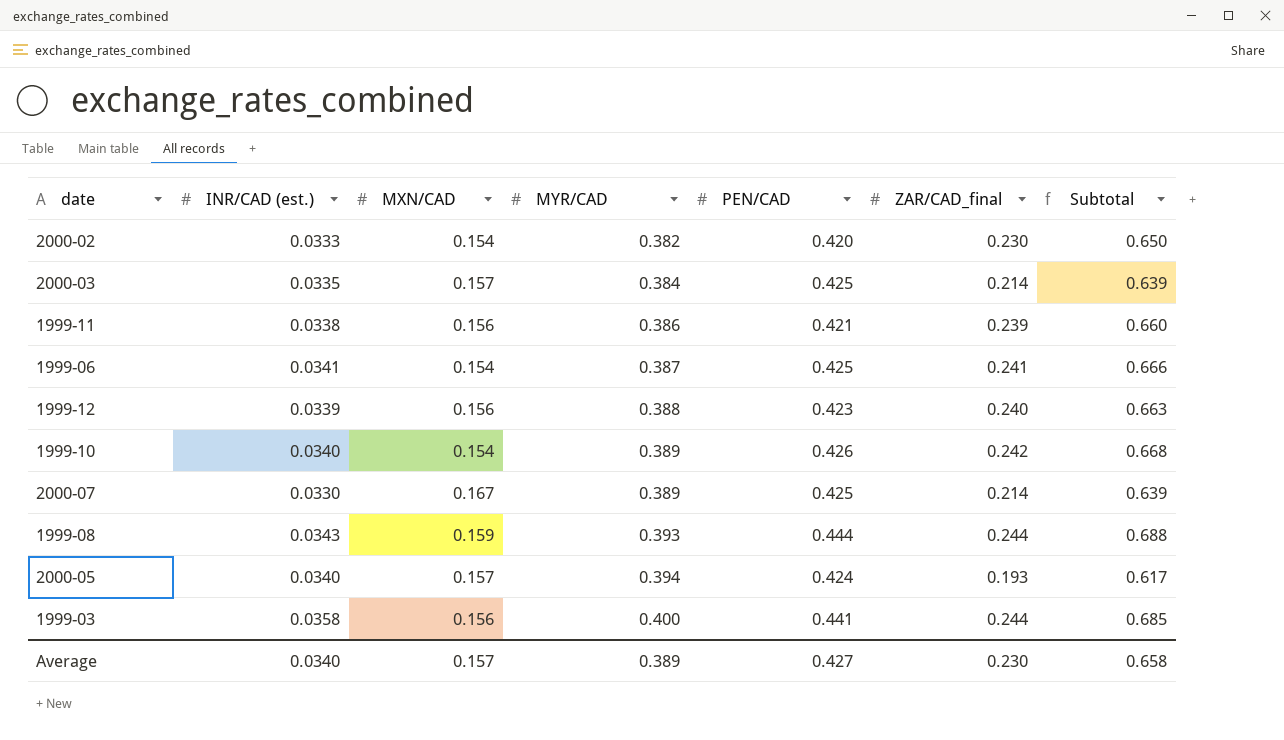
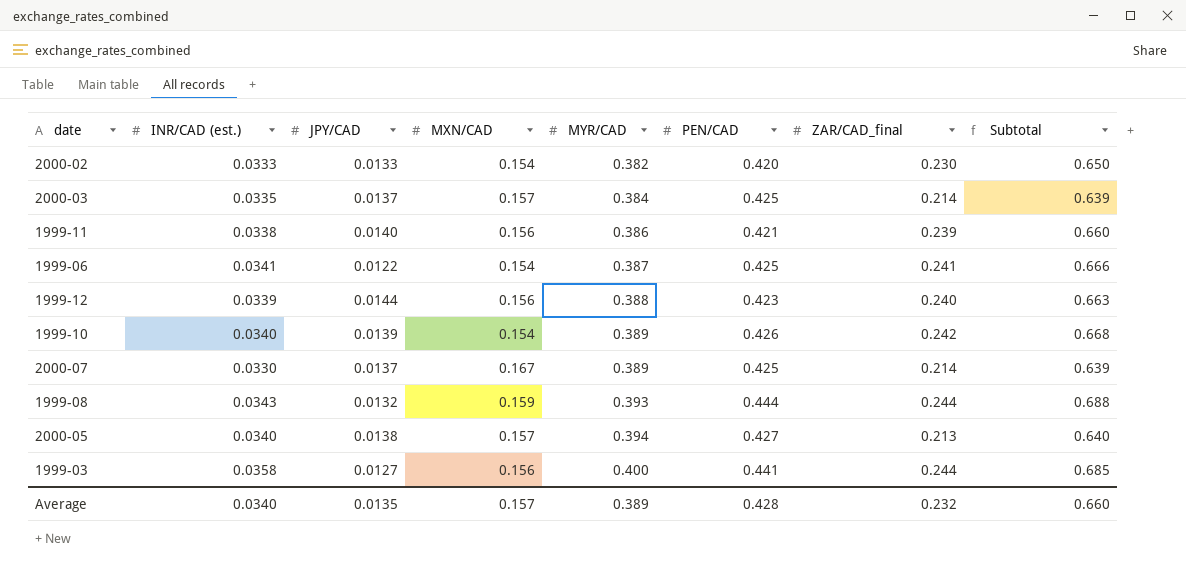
column JPY/CAD | position: none -> 3
2000-05 | PEN/CAD: 0.424 -> 0.427
2000-05 | ZAR/CAD_final: 0.193 -> 0.213
2000-05 | Subtotal: 0.617 -> 0.640
Average | PEN/CAD: 0.427 -> 0.428
Average | ZAR/CAD_final: 0.230 -> 0.232
Average | Subtotal: 0.658 -> 0.660

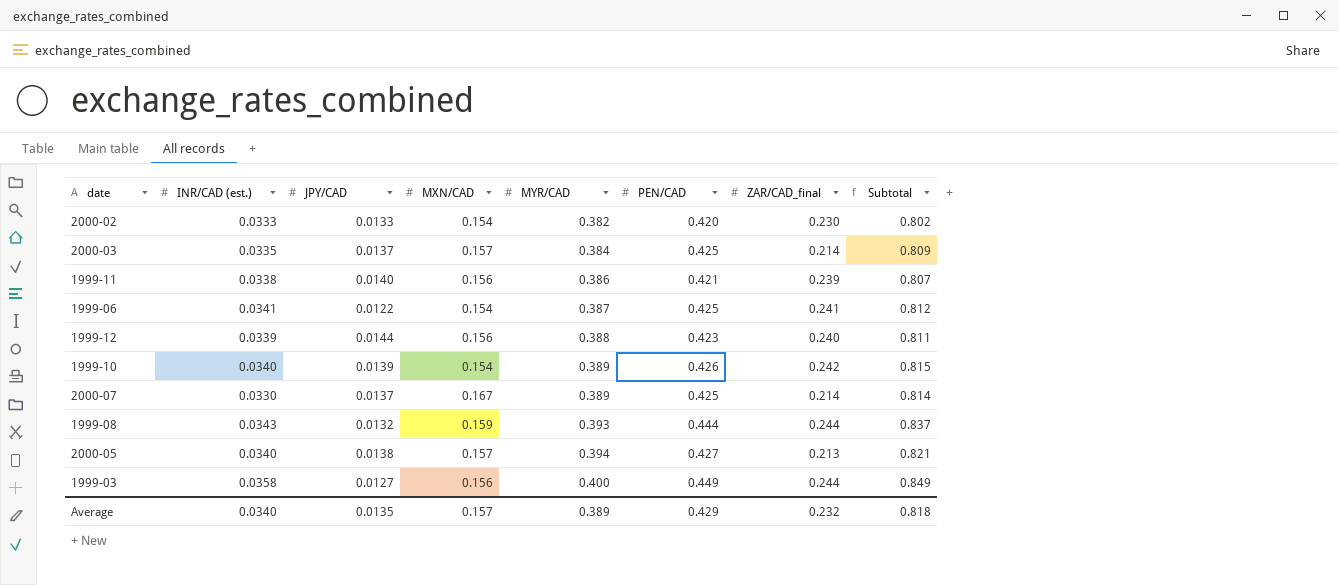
column Subtotal | formula: [PEN/CAD] + [ZAR/CAD_final] -> [MYR/CAD] + [PEN/CAD]
1999-03 | PEN/CAD: 0.441 -> 0.449
Average | PEN/CAD: 0.428 -> 0.429
Average | Subtotal: 0.660 -> 0.818

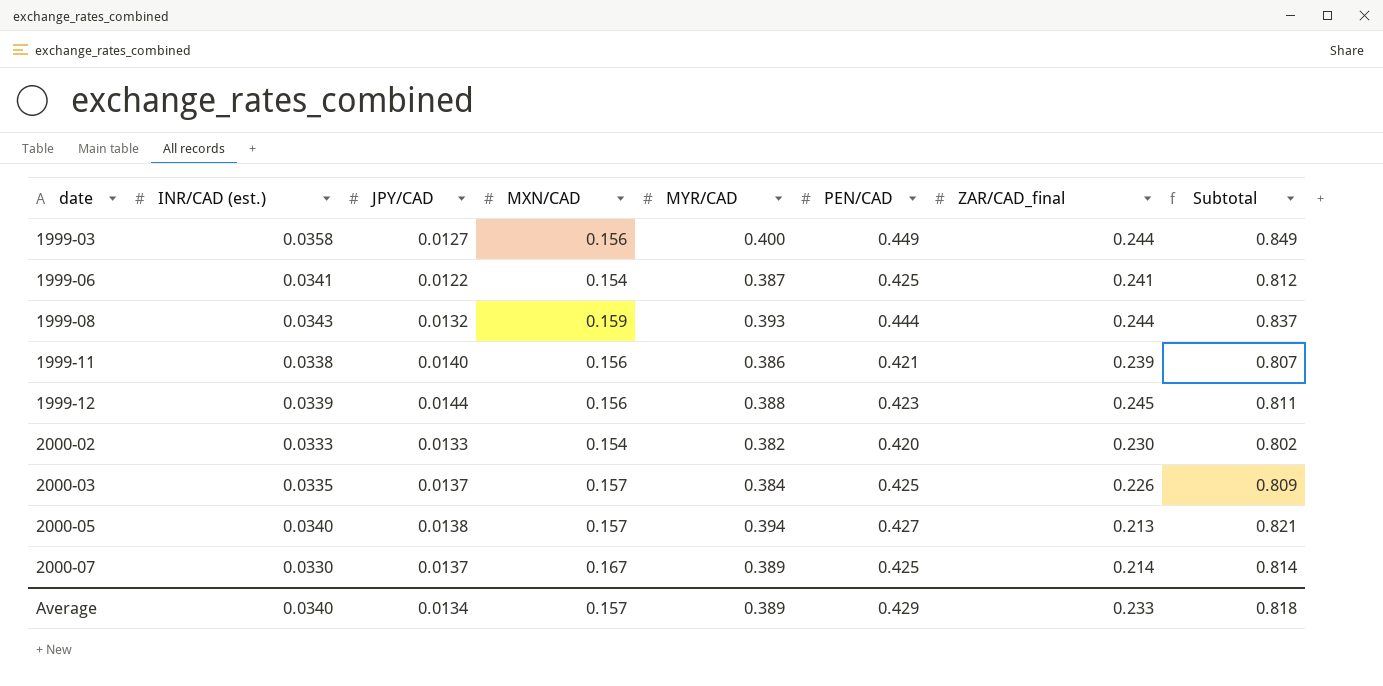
row order: MYR/CAD ascending -> date ascending
row 1999-10: 0.0340 | 0.0139 | 0.154 | 0.389 | 0.426 | 0.242 | 0.815 -> none
1999-12 | ZAR/CAD_final: 0.240 -> 0.245
2000-03 | ZAR/CAD_final: 0.214 -> 0.226
Average | JPY/CAD: 0.0135 -> 0.0134
Average | ZAR/CAD_final: 0.232 -> 0.233

